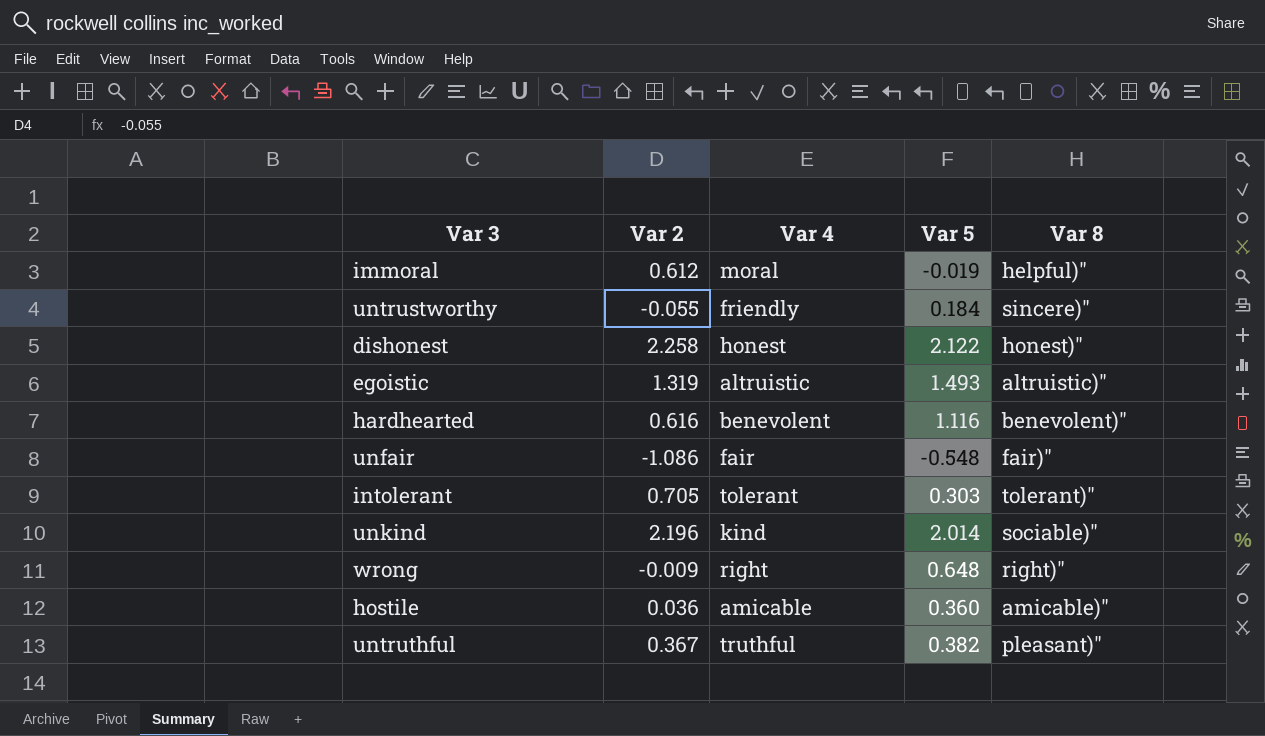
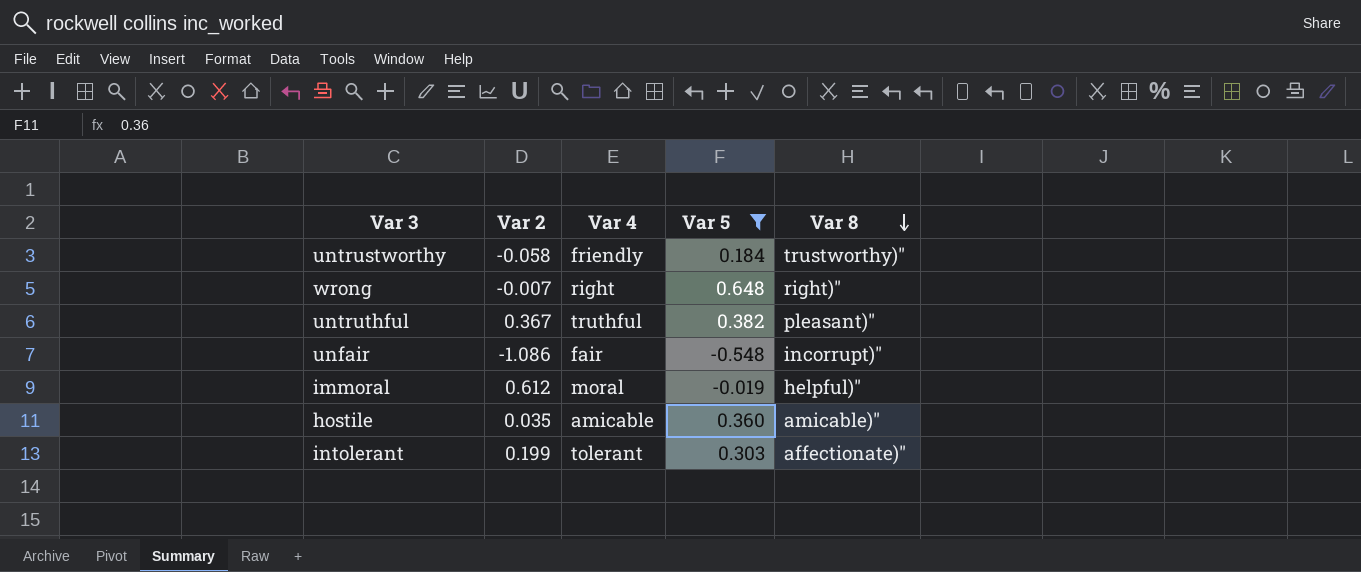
filter: none -> Var 5 <= 0.648
row order: none -> Var 8 descending
untrustworthy | Var 2: -0.055 -> -0.058
untrustworthy | Var 8: sincere)" -> trustworthy)"
wrong | Var 2: -0.009 -> -0.007
unfair | Var 8: fair)" -> incorrupt)"
hostile | Var 2: 0.036 -> 0.035
intolerant | Var 2: 0.705 -> 0.199
intolerant | Var 8: tolerant)" -> affectionate)"

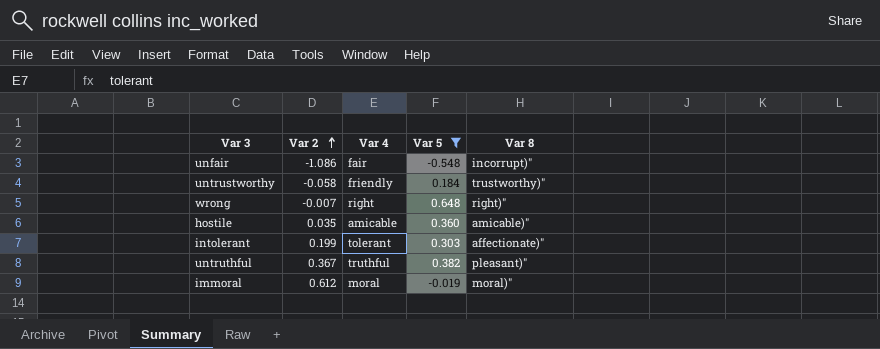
row order: Var 8 descending -> Var 2 ascending
immoral | Var 8: helpful)" -> moral)"

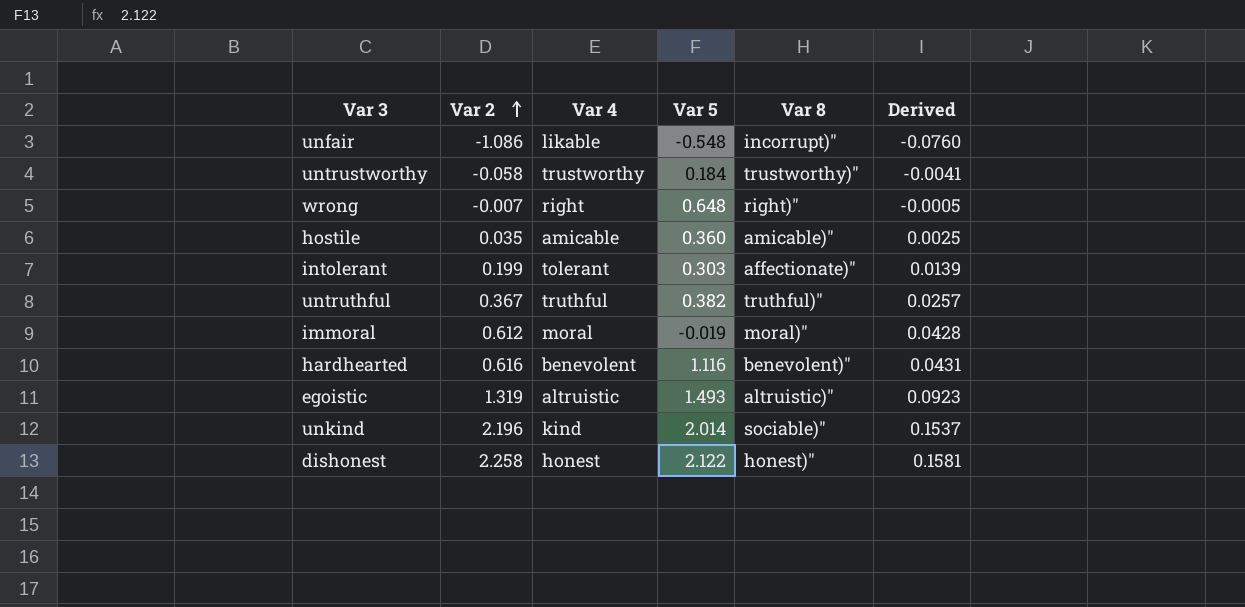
filter: Var 5 <= 0.648 -> none
column Derived | formula: none -> [Var 2] * 0.07
unfair | Var 4: fair -> likable
untrustworthy | Var 4: friendly -> trustworthy
untruthful | Var 8: pleasant)" -> truthful)"

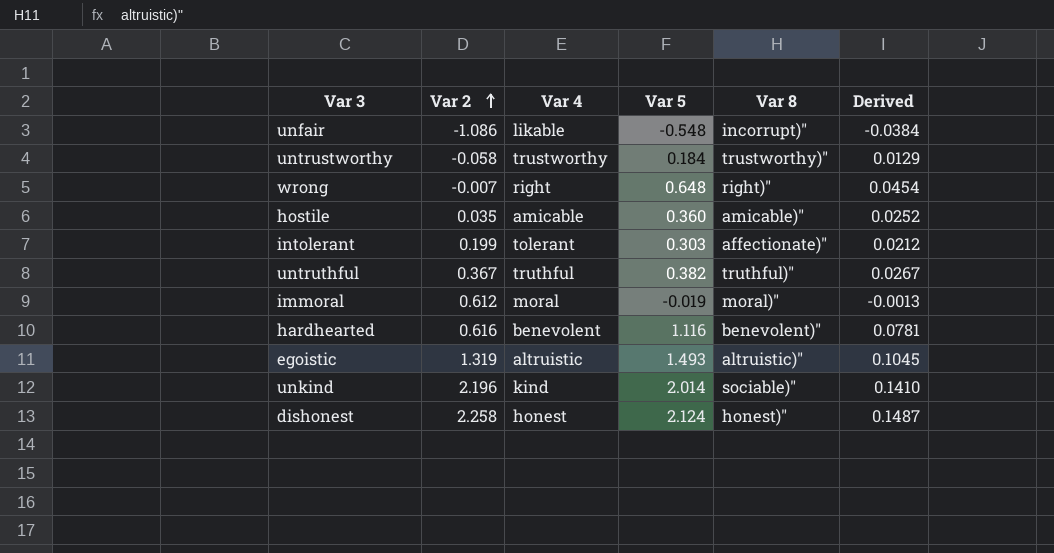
column Derived | formula: [Var 2] * 0.07 -> [Var 5] * 0.07
dishonest | Var 5: 2.122 -> 2.124

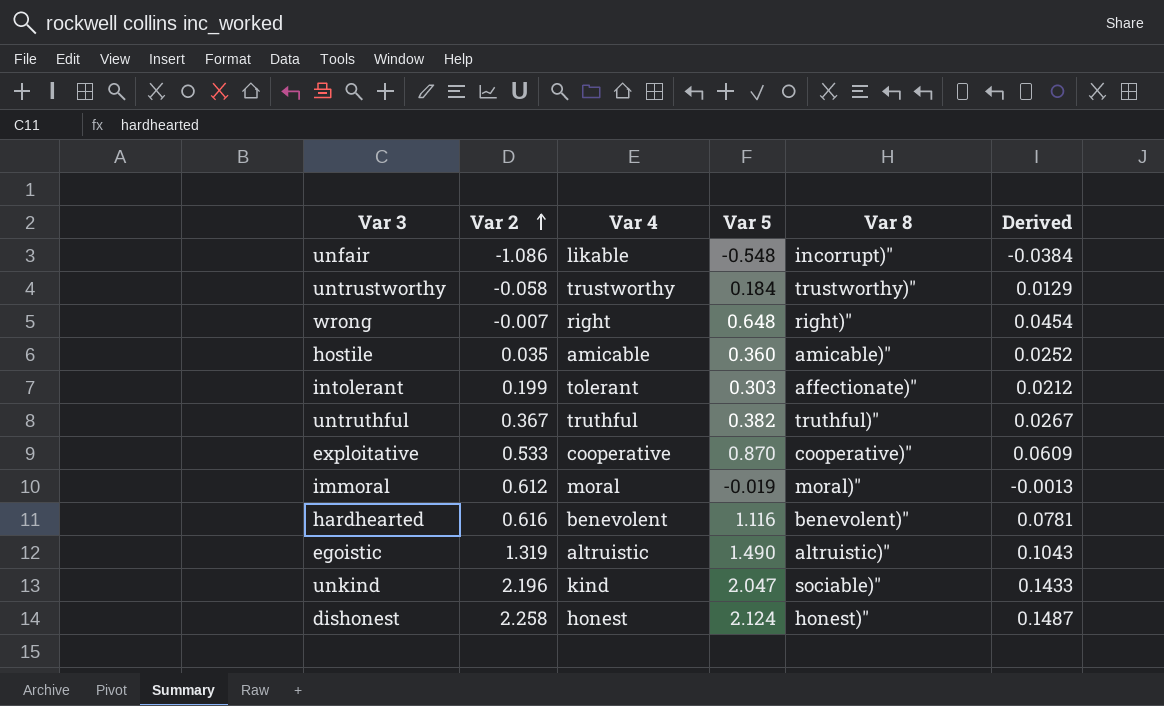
row exploitative: none -> 0.533 | cooperative | 0.870 | cooperative)" | 0.0609
egoistic | Var 5: 1.493 -> 1.490
egoistic | Derived: 0.1045 -> 0.1043
unkind | Var 5: 2.014 -> 2.047
unkind | Derived: 0.1410 -> 0.1433

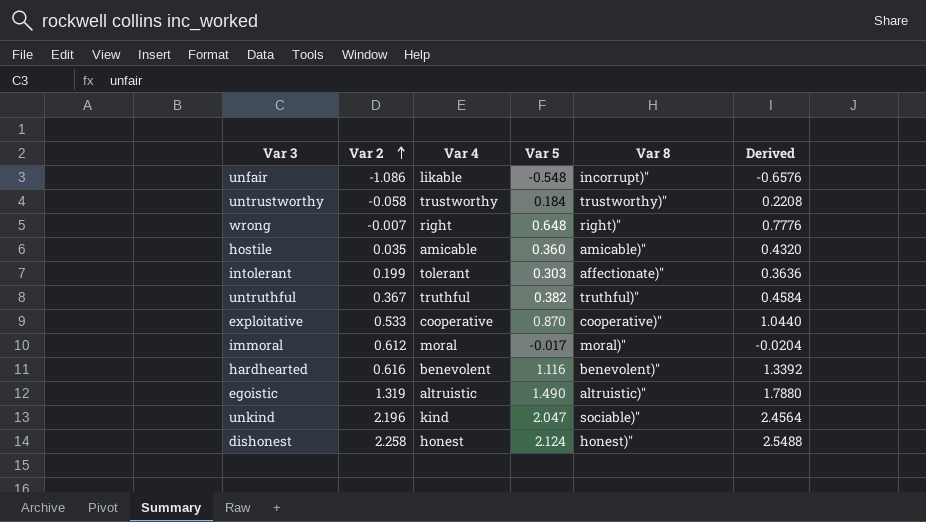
column Derived | formula: [Var 5] * 0.07 -> [Var 5] * 1.2
immoral | Var 5: -0.019 -> -0.017

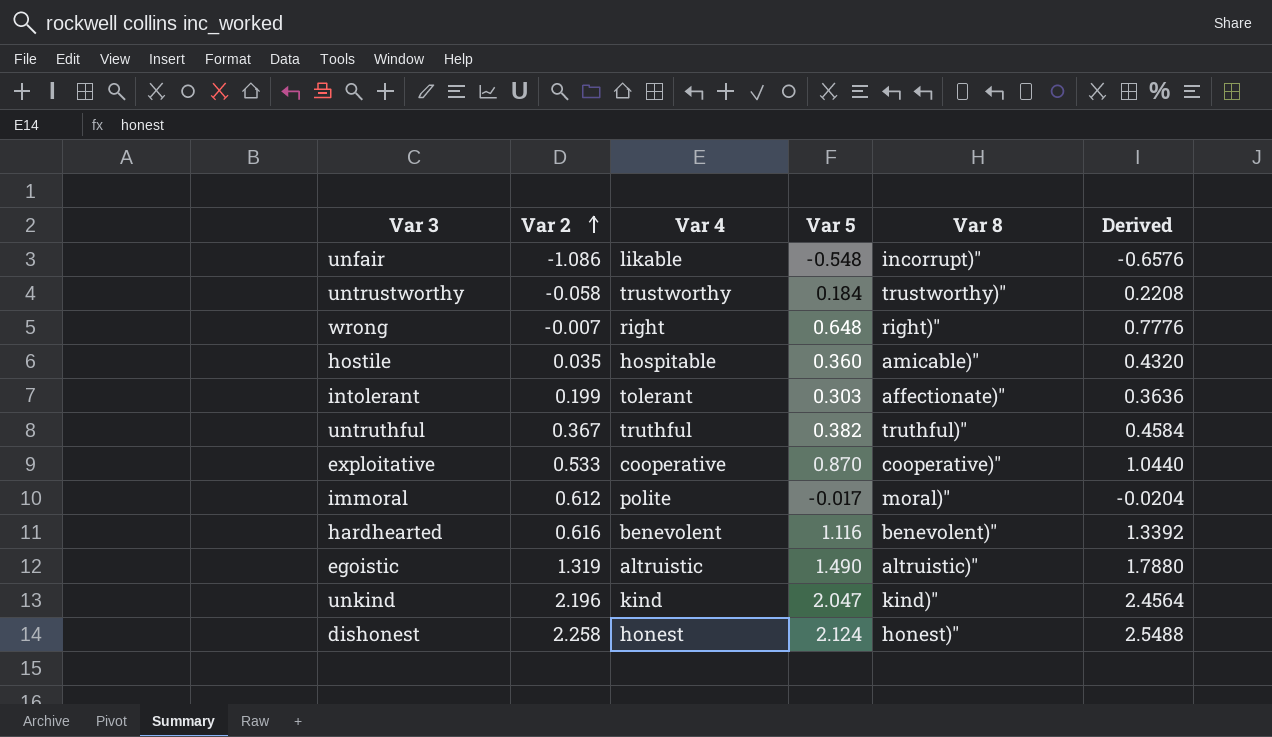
hostile | Var 4: amicable -> hospitable
immoral | Var 4: moral -> polite
unkind | Var 8: sociable)" -> kind)"

